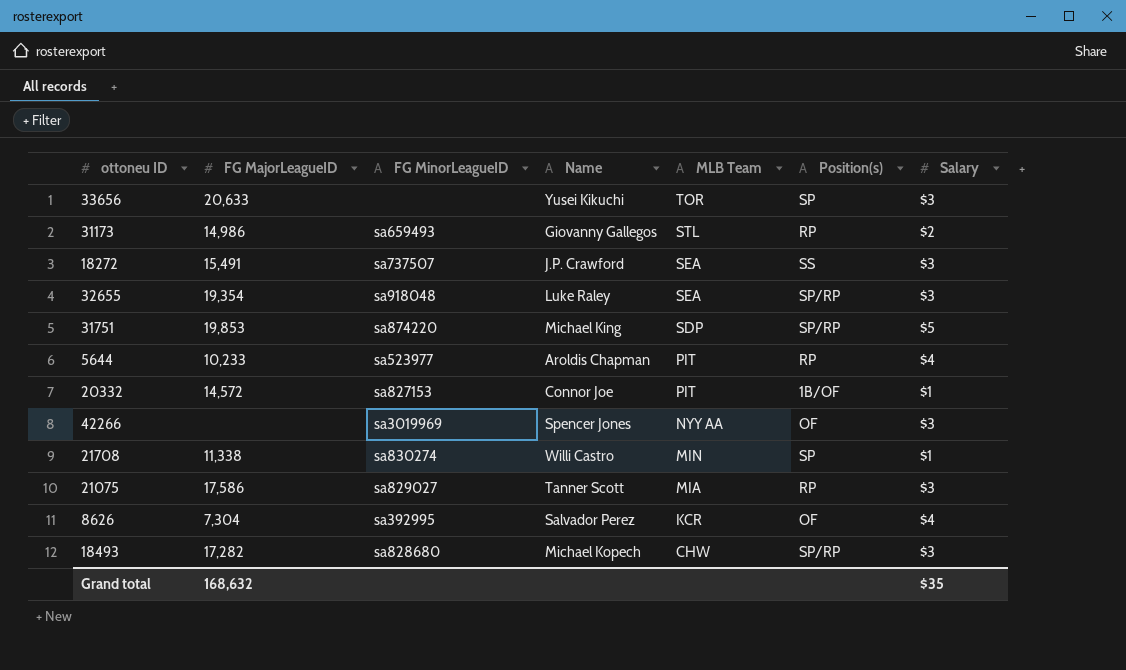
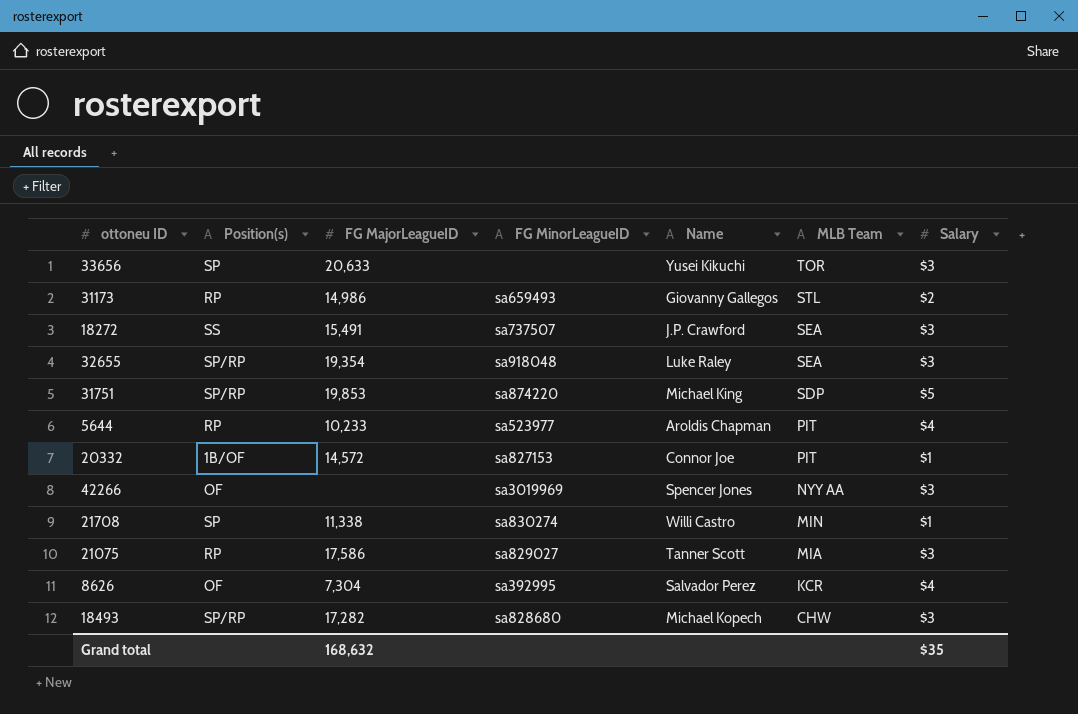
column Position(s) | position: 6 -> 2

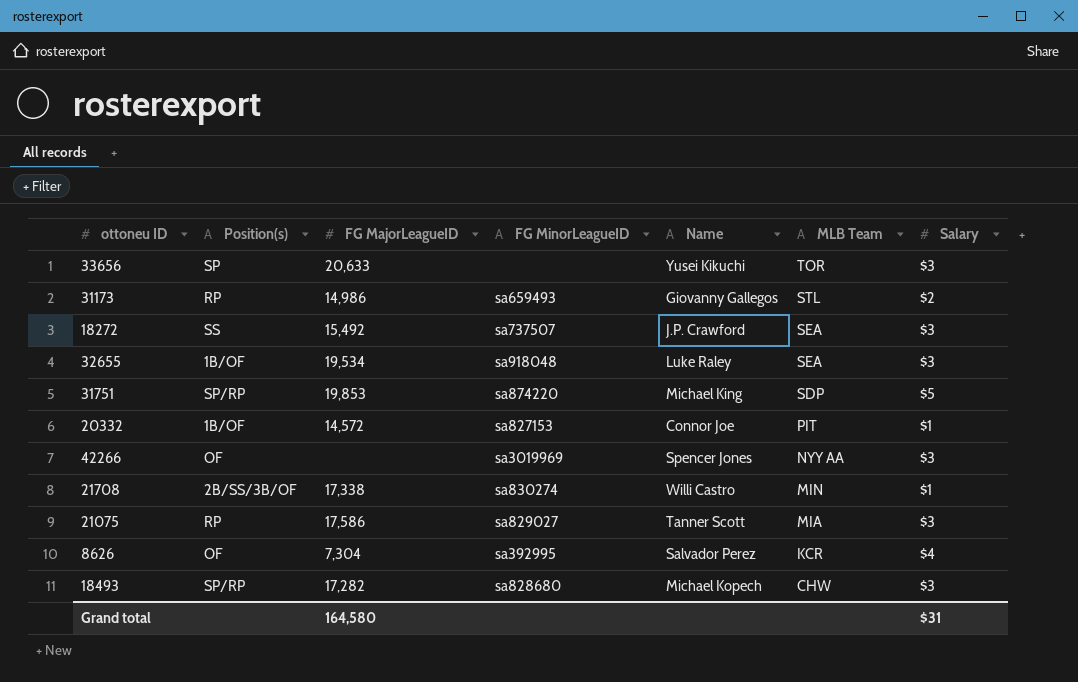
row 5644: RP | 10,233 | sa523977 | Aroldis Chapman | PIT | $4 -> none
18272 | FG MajorLeagueID: 15,491 -> 15,492
32655 | Position(s): SP/RP -> 1B/OF
32655 | FG MajorLeagueID: 19,354 -> 19,534
21708 | Position(s): SP -> 2B/SS/3B/OF
21708 | FG MajorLeagueID: 11,338 -> 17,338
Grand total | FG MajorLeagueID: 168,632 -> 164,580
Grand total | Salary: $35 -> $31

